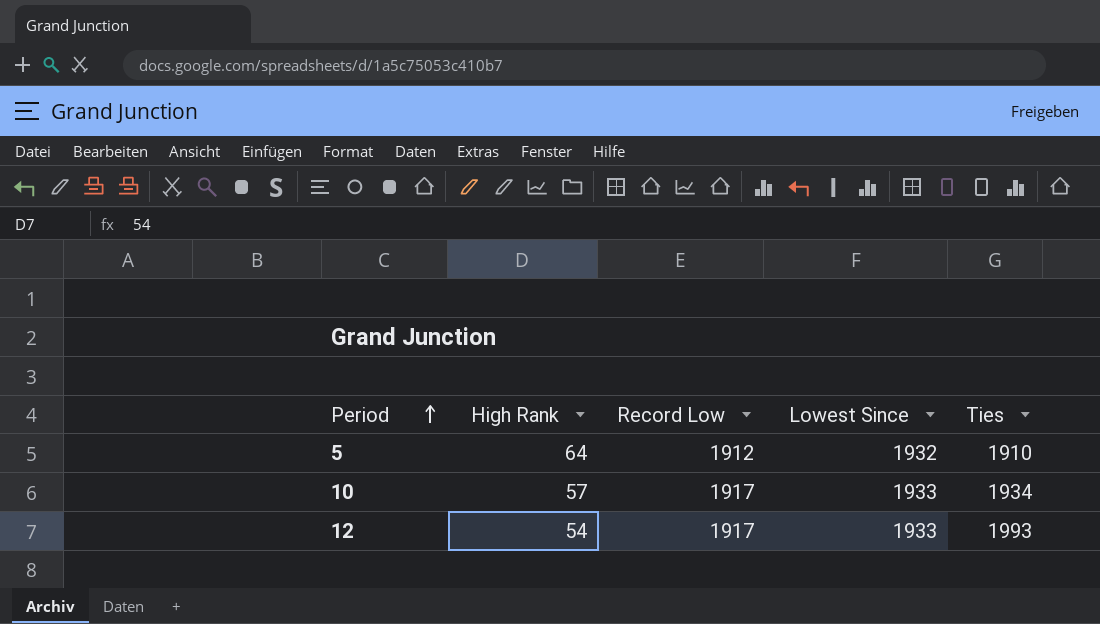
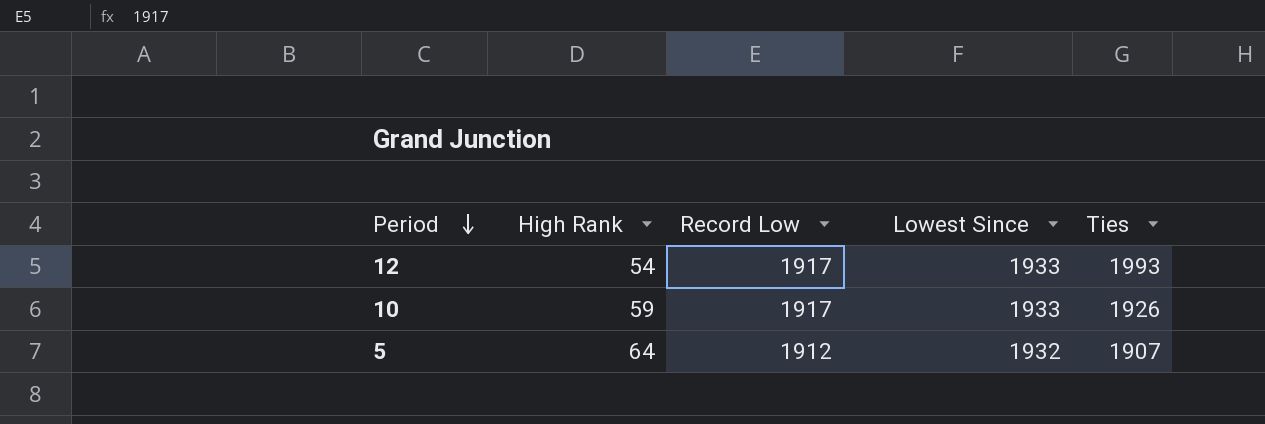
row order: Period ascending -> Period descending
10 | High Rank: 57 -> 59
10 | Ties: 1934 -> 1926
5 | Ties: 1910 -> 1907

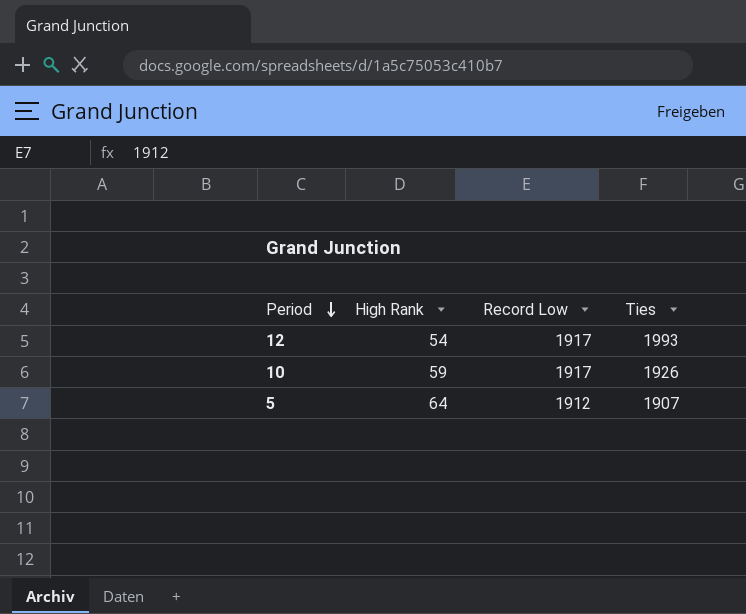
column Lowest Since | position: 4 -> none

